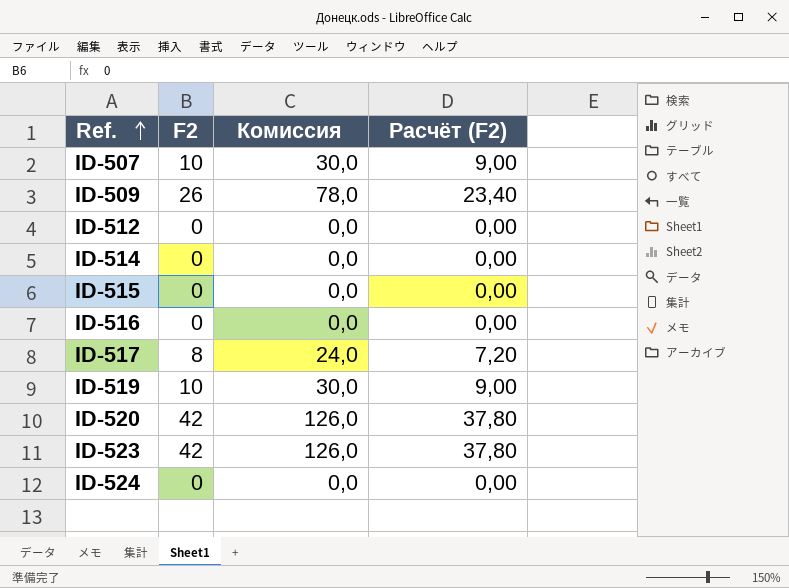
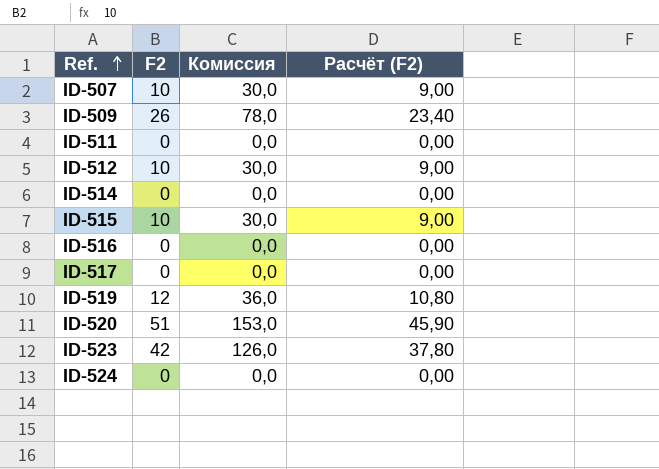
row ID-511: none -> 0 | 0,0 | 0,00
ID-512 | F2: 0 -> 10
ID-512 | Комиссия: 0,0 -> 30,0
ID-512 | Расчёт (F2): 0,00 -> 9,00
ID-515 | F2: 0 -> 10
ID-515 | Комиссия: 0,0 -> 30,0
ID-515 | Расчёт (F2): 0,00 -> 9,00
ID-517 | F2: 8 -> 0
ID-517 | Комиссия: 24,0 -> 0,0
ID-517 | Расчёт (F2): 7,20 -> 0,00
ID-519 | F2: 10 -> 12
ID-519 | Комиссия: 30,0 -> 36,0
ID-519 | Расчёт (F2): 9,00 -> 10,80
ID-520 | F2: 42 -> 51
ID-520 | Комиссия: 126,0 -> 153,0
ID-520 | Расчёт (F2): 37,80 -> 45,90

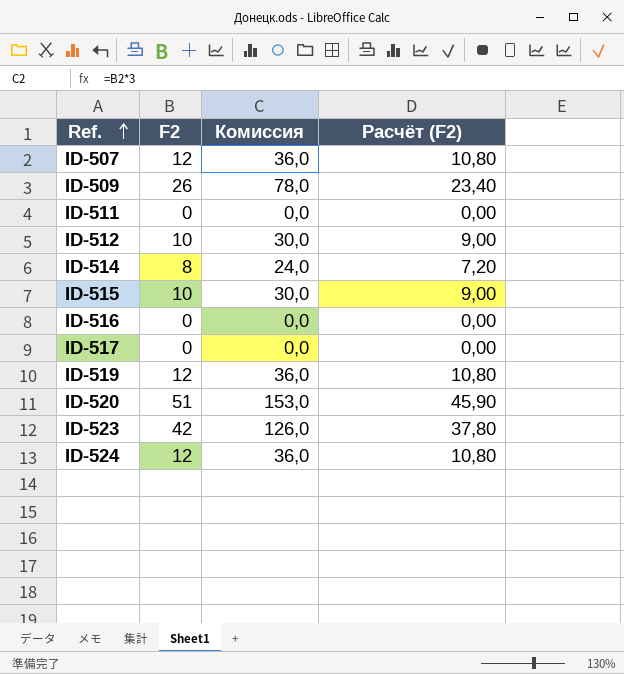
ID-507 | F2: 10 -> 12
ID-507 | Комиссия: 30,0 -> 36,0
ID-507 | Расчёт (F2): 9,00 -> 10,80
ID-514 | F2: 0 -> 8
ID-514 | Комиссия: 0,0 -> 24,0
ID-514 | Расчёт (F2): 0,00 -> 7,20
ID-524 | F2: 0 -> 12
ID-524 | Комиссия: 0,0 -> 36,0
ID-524 | Расчёт (F2): 0,00 -> 10,80

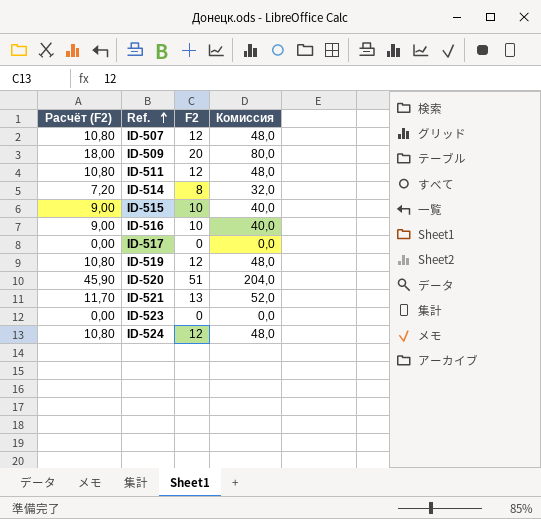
column Расчёт (F2) | position: 4 -> 1
column Комиссия | formula: [F2] * 3 -> [F2] * 4
row ID-512: 10 | 30,0 | 9,00 -> none
ID-509 | Расчёт (F2): 23,40 -> 18,00
ID-509 | F2: 26 -> 20
ID-511 | Расчёт (F2): 0,00 -> 10,80
ID-511 | F2: 0 -> 12
ID-516 | Расчёт (F2): 0,00 -> 9,00
ID-516 | F2: 0 -> 10
row ID-521: none -> 11,70 | 13 | 52,0
ID-523 | Расчёт (F2): 37,80 -> 0,00
ID-523 | F2: 42 -> 0

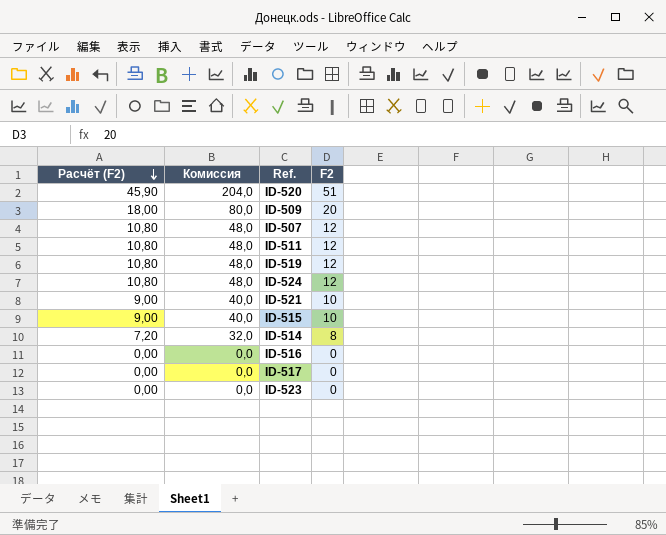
row order: Ref. ascending -> Расчёт (F2) descending
column Комиссия | position: 4 -> 2
ID-521 | Расчёт (F2): 11,70 -> 9,00
ID-521 | Комиссия: 52,0 -> 40,0
ID-521 | F2: 13 -> 10
ID-516 | Расчёт (F2): 9,00 -> 0,00
ID-516 | Комиссия: 40,0 -> 0,0
ID-516 | F2: 10 -> 0

